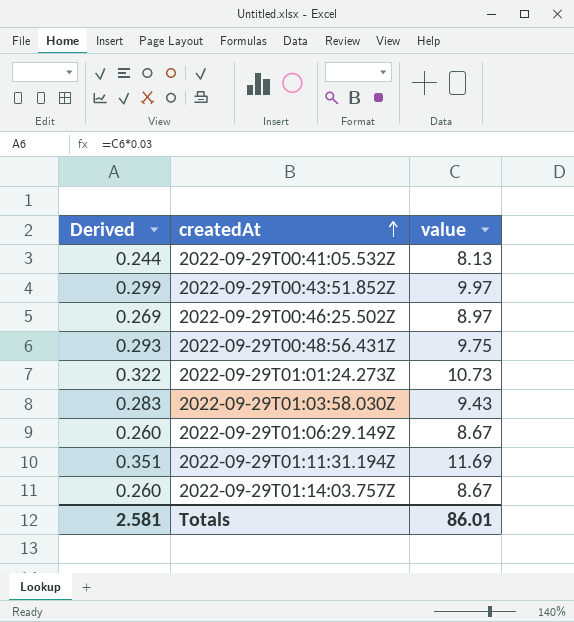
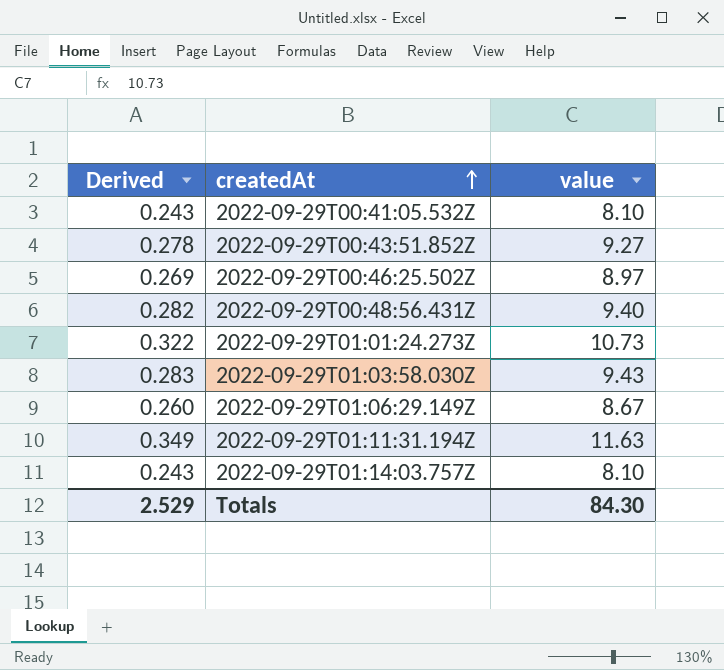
2022-09-29T00:41:05.532Z | Derived: 0.244 -> 0.243
2022-09-29T00:41:05.532Z | value: 8.13 -> 8.10
2022-09-29T00:43:51.852Z | Derived: 0.299 -> 0.278
2022-09-29T00:43:51.852Z | value: 9.97 -> 9.27
2022-09-29T00:48:56.431Z | Derived: 0.293 -> 0.282
2022-09-29T00:48:56.431Z | value: 9.75 -> 9.40
2022-09-29T01:11:31.194Z | Derived: 0.351 -> 0.349
2022-09-29T01:11:31.194Z | value: 11.69 -> 11.63
2022-09-29T01:14:03.757Z | Derived: 0.260 -> 0.243
2022-09-29T01:14:03.757Z | value: 8.67 -> 8.10
Totals | Derived: 2.581 -> 2.529
Totals | value: 86.01 -> 84.30

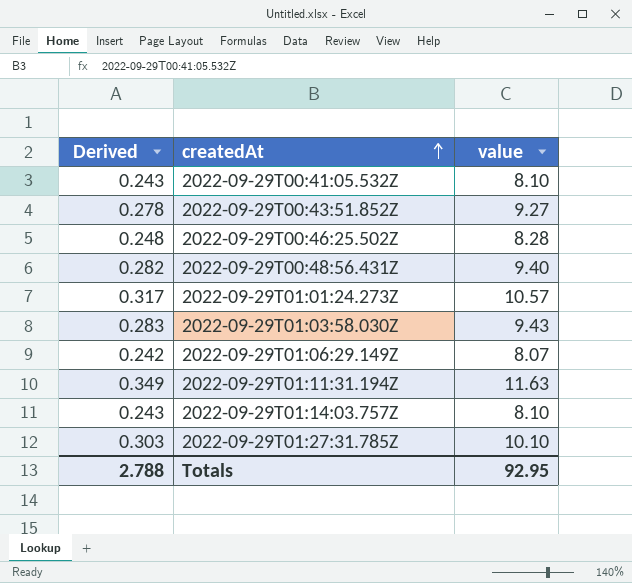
2022-09-29T00:46:25.502Z | Derived: 0.269 -> 0.248
2022-09-29T00:46:25.502Z | value: 8.97 -> 8.28
2022-09-29T01:01:24.273Z | Derived: 0.322 -> 0.317
2022-09-29T01:01:24.273Z | value: 10.73 -> 10.57
2022-09-29T01:06:29.149Z | Derived: 0.260 -> 0.242
2022-09-29T01:06:29.149Z | value: 8.67 -> 8.07
row 2022-09-29T01:27:31.785Z: none -> 0.303 | 10.10
Totals | Derived: 2.529 -> 2.788
Totals | value: 84.30 -> 92.95

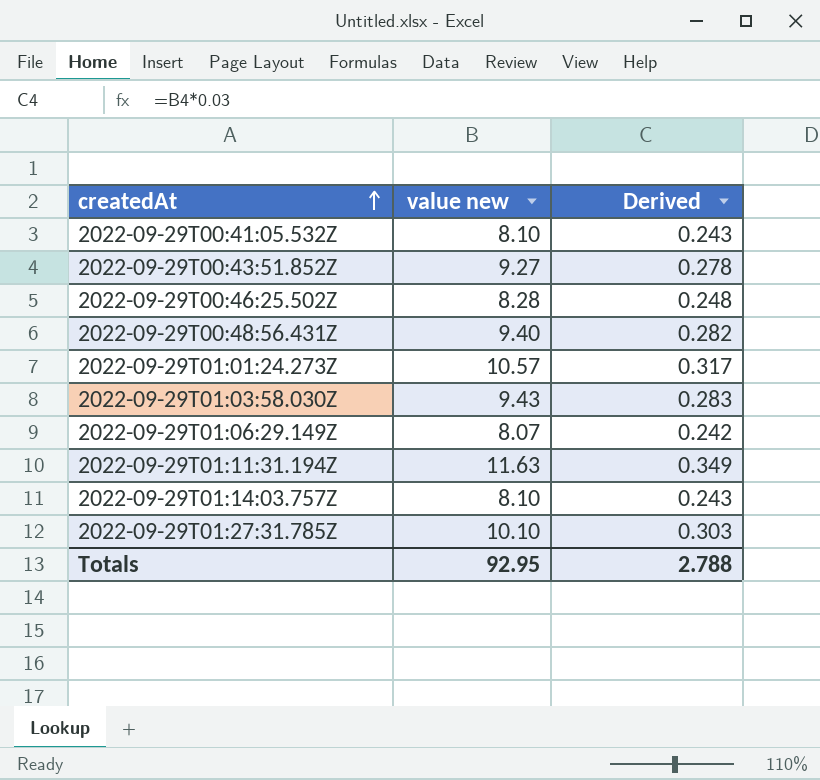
column name: value -> value new
column Derived | position: 1 -> 3

